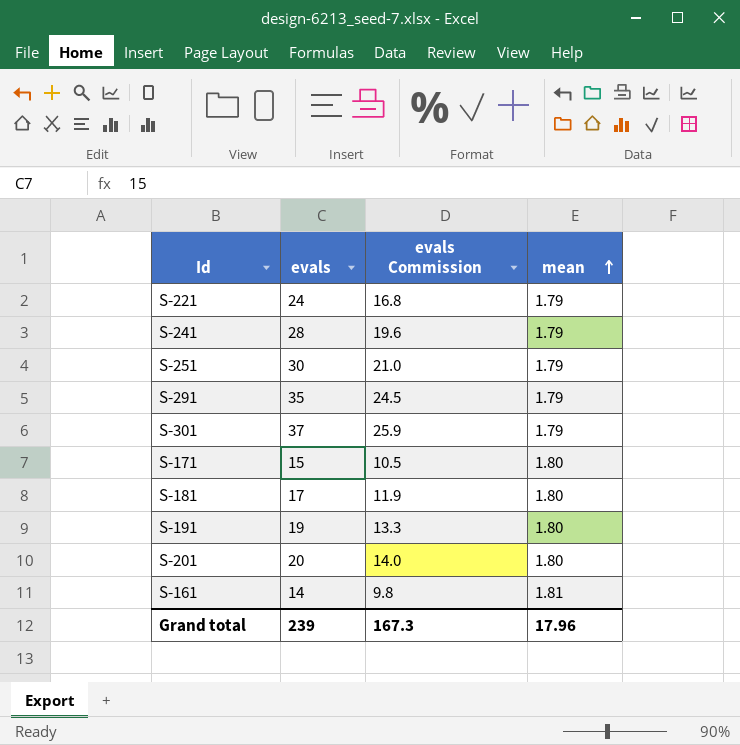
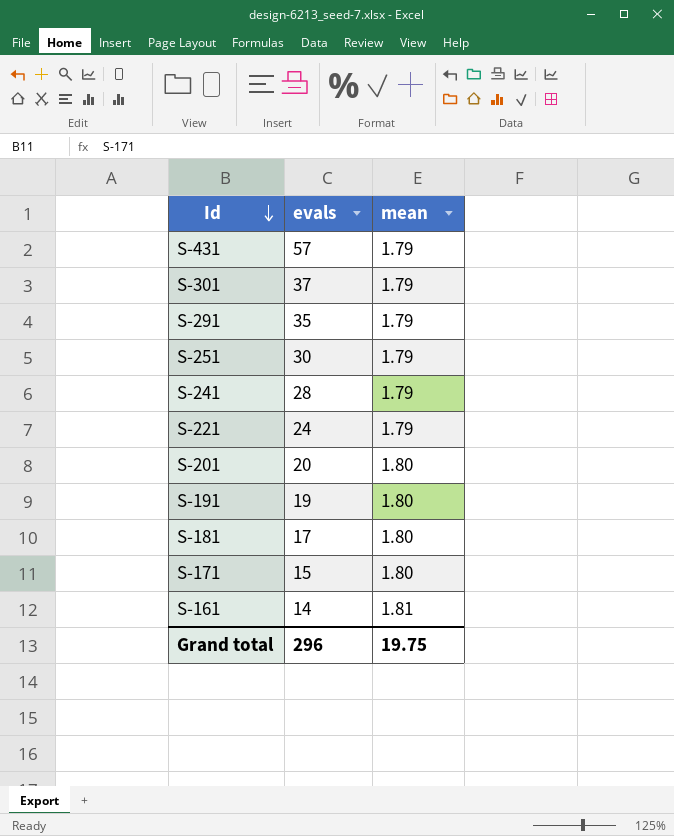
row order: mean ascending -> Id descending
column evals Commission | formula: [evals] * 0.7 -> none
row S-431: none -> 57 | 1.79
Grand total | evals: 239 -> 296
Grand total | mean: 17.96 -> 19.75

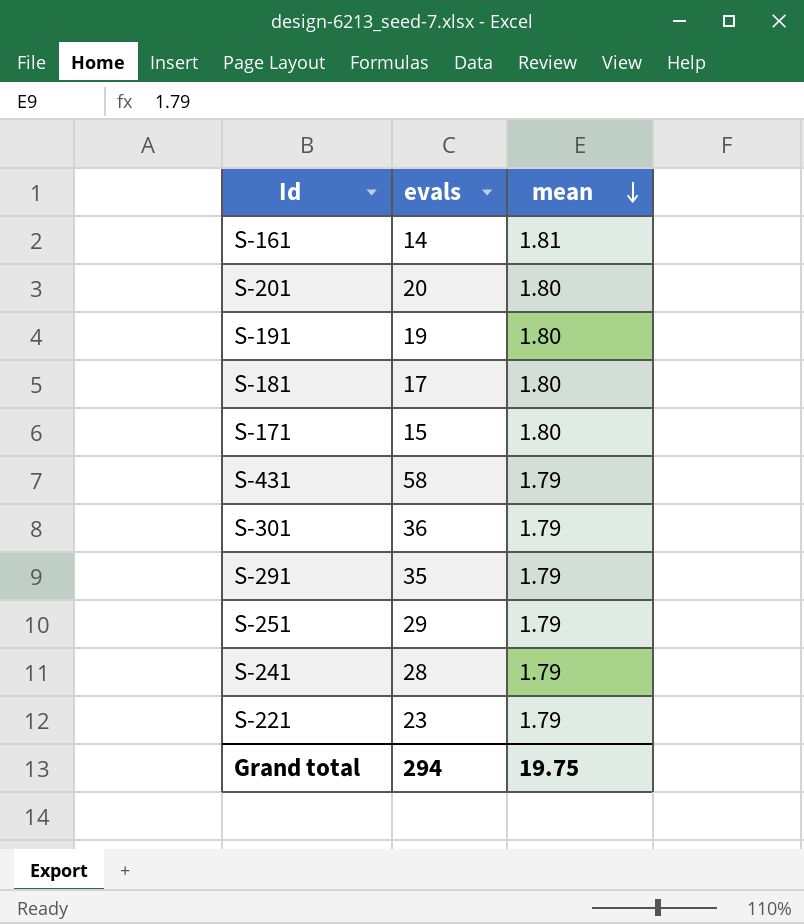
row order: Id descending -> mean descending
S-431 | evals: 57 -> 58
S-301 | evals: 37 -> 36
S-251 | evals: 30 -> 29
S-221 | evals: 24 -> 23
Grand total | evals: 296 -> 294

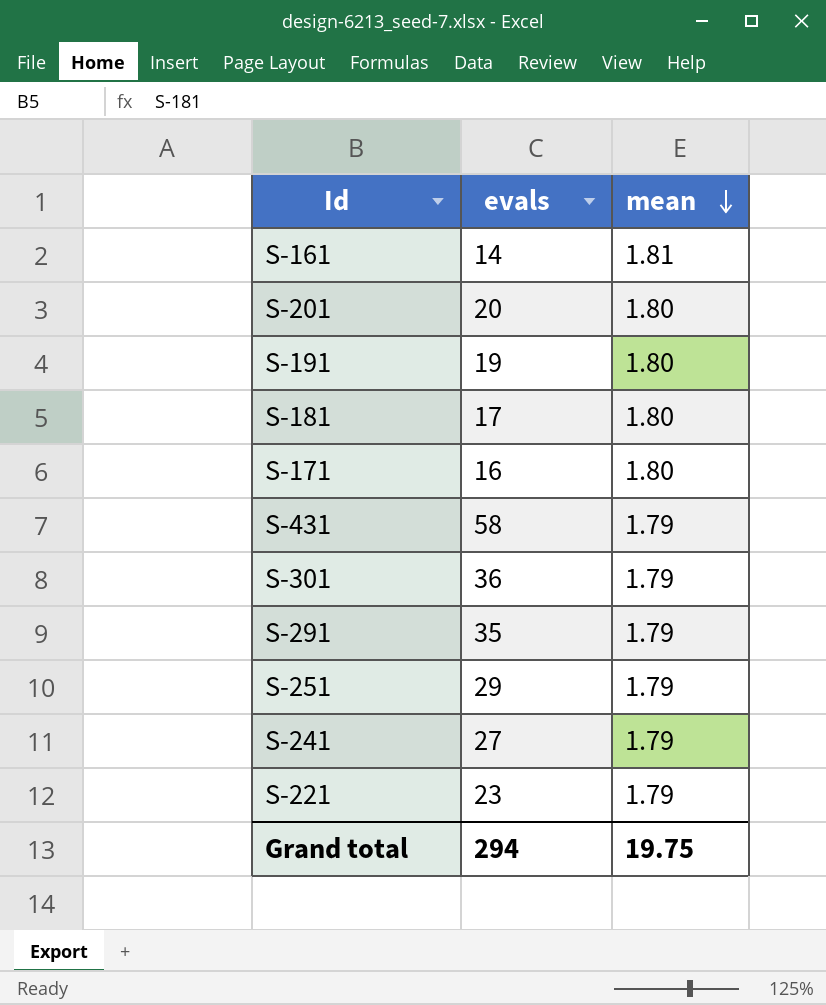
S-171 | evals: 15 -> 16
S-241 | evals: 28 -> 27

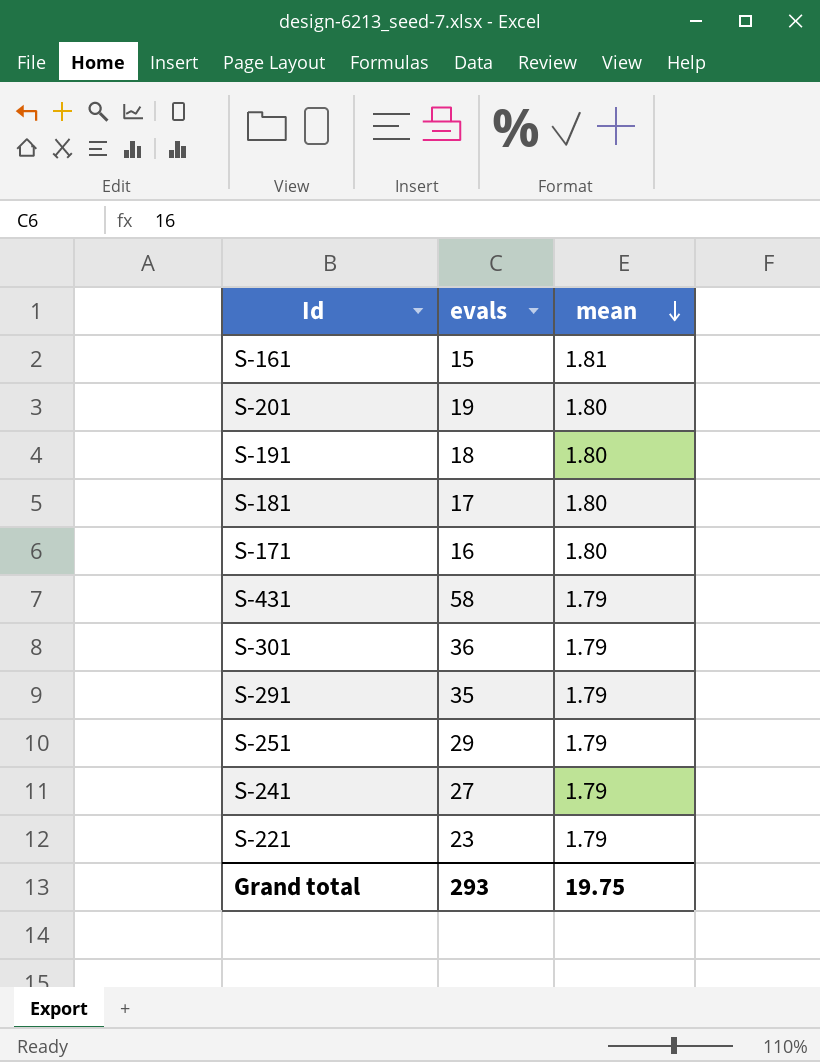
S-161 | evals: 14 -> 15
S-201 | evals: 20 -> 19
S-191 | evals: 19 -> 18
Grand total | evals: 294 -> 293

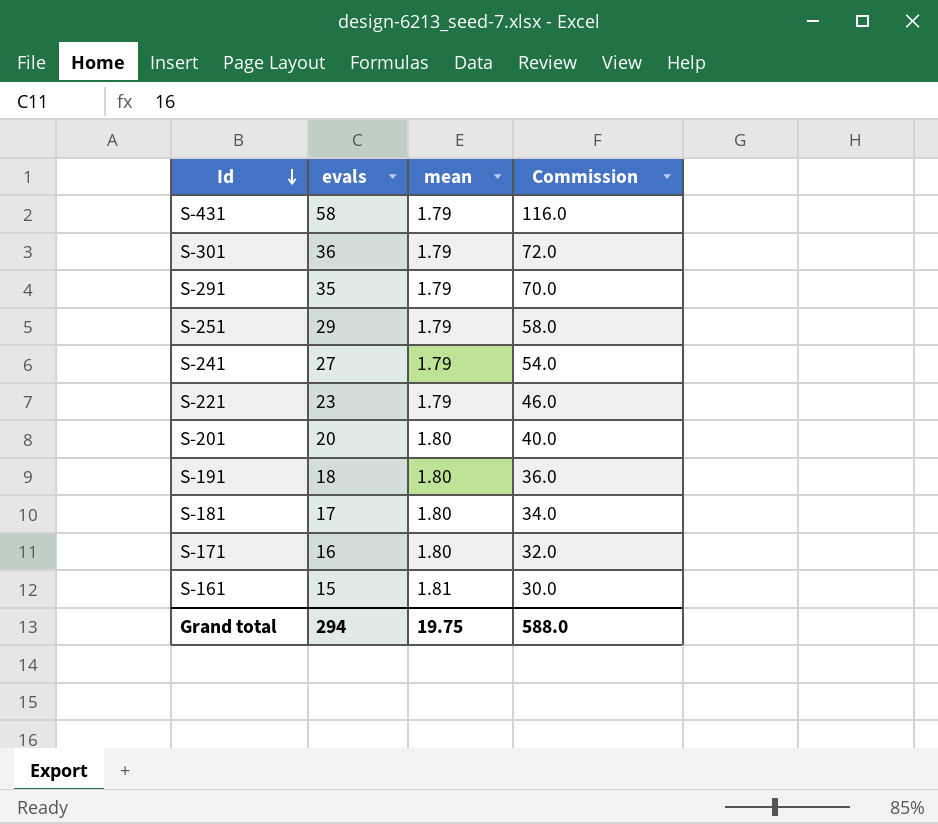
row order: mean descending -> Id descending
column Commission | formula: none -> [evals] * 2
S-201 | evals: 19 -> 20
Grand total | evals: 293 -> 294

